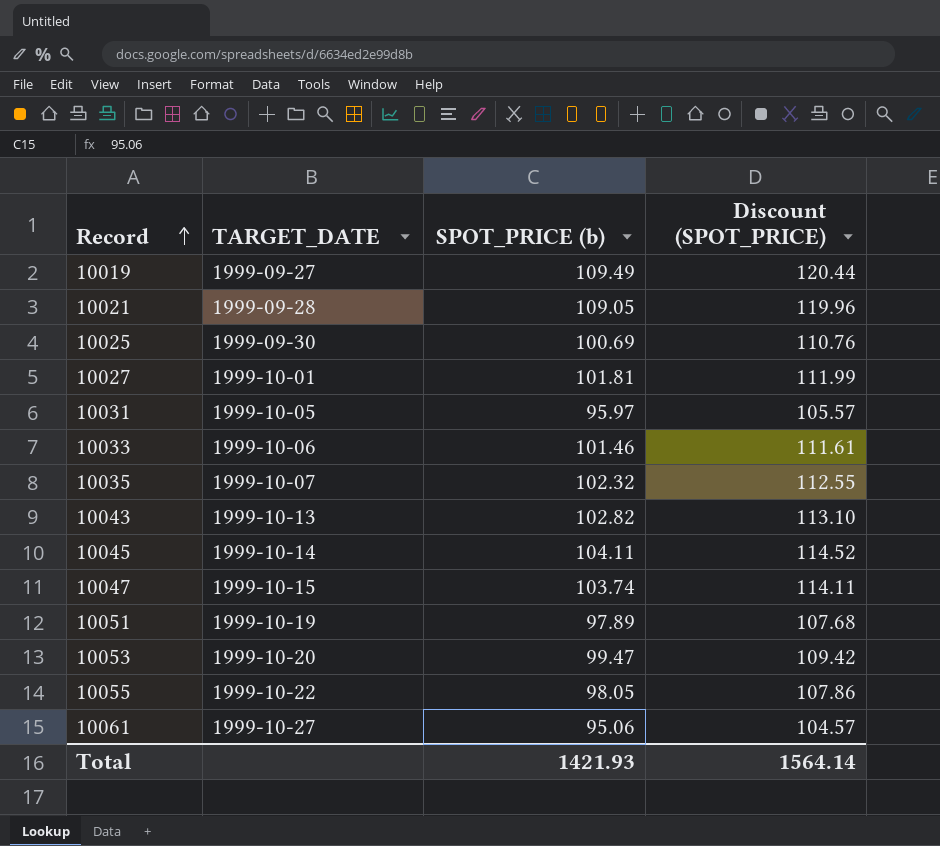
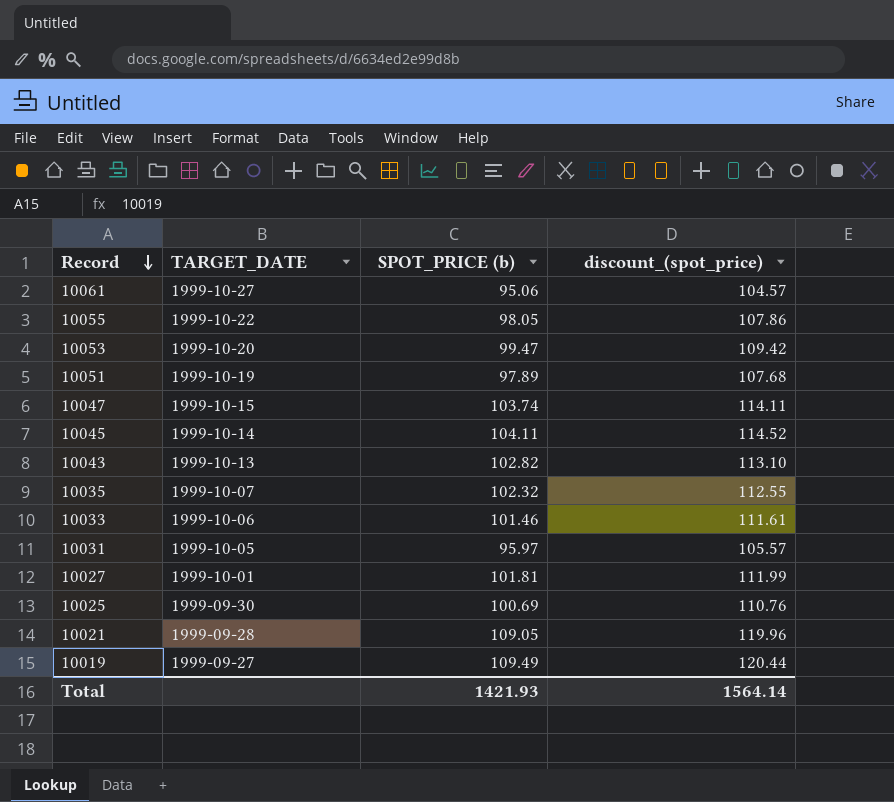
row order: Record ascending -> Record descending
column name: Discount (SPOT_PRICE) -> discount_(spot_price)

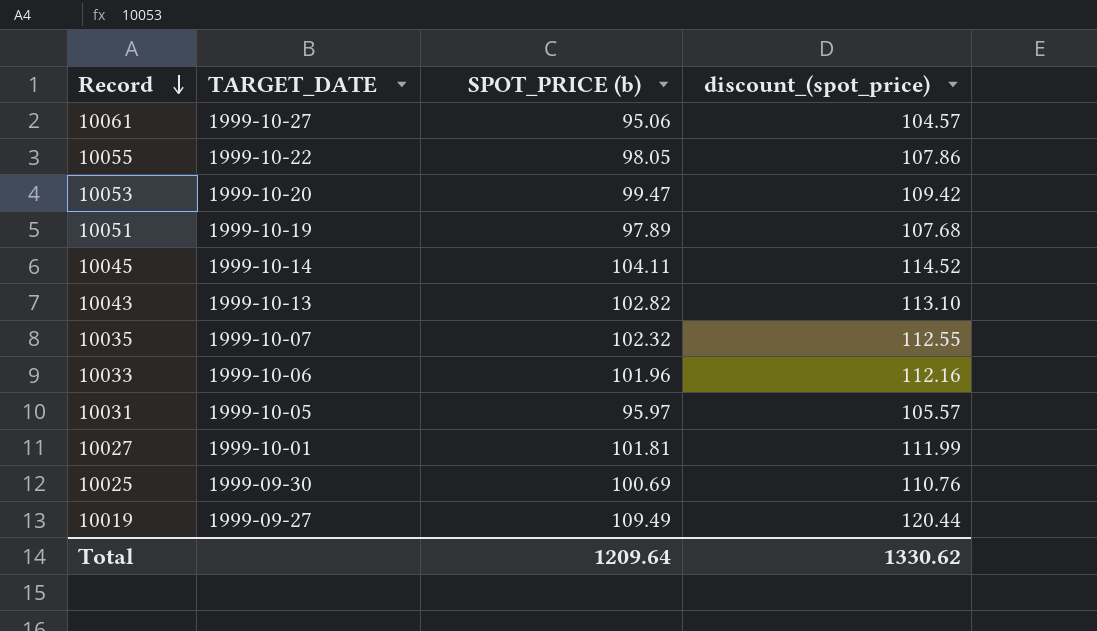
row 10047: 1999-10-15 | 103.74 | 114.11 -> none
row 10021: 1999-09-28 | 109.05 | 119.96 -> none
10033 | SPOT_PRICE (b): 101.46 -> 101.96
10033 | discount_(spot_price): 111.61 -> 112.16
Total | SPOT_PRICE (b): 1421.93 -> 1209.64
Total | discount_(spot_price): 1564.14 -> 1330.62

